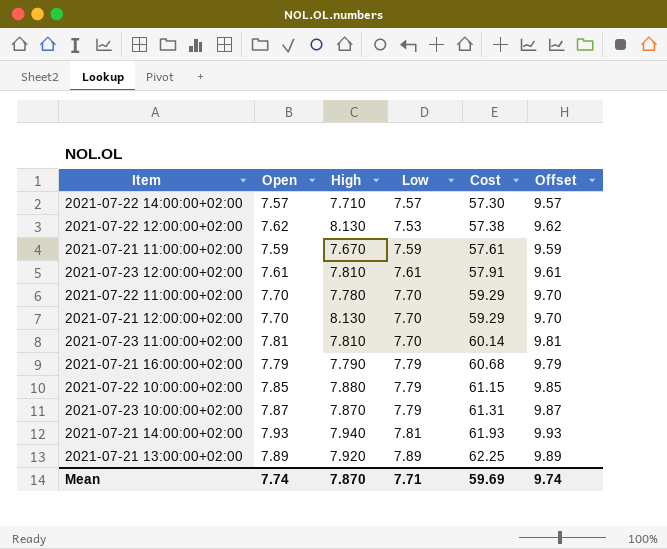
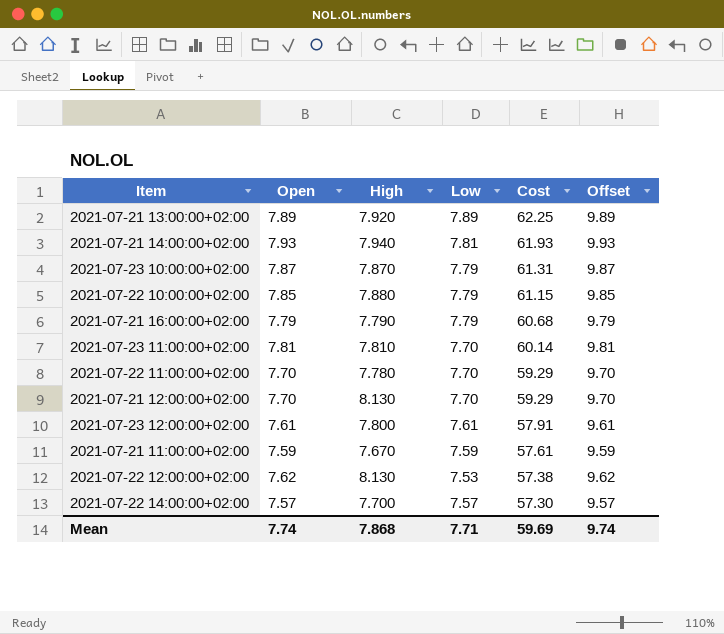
row order: Cost ascending -> Cost descending
2021-07-23 12:00:00+02:00 | High: 7.810 -> 7.800
2021-07-22 14:00:00+02:00 | High: 7.710 -> 7.700
Mean | High: 7.870 -> 7.868

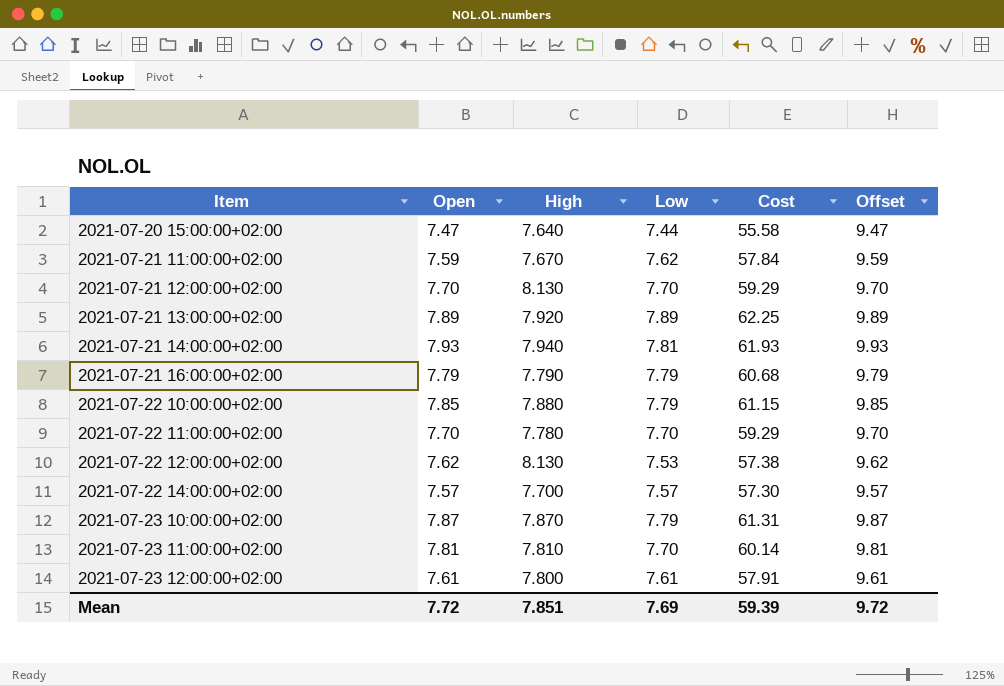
row order: Cost descending -> Item ascending
row 2021-07-20 15:00:00+02:00: none -> 7.47 | 7.640 | 7.44 | 55.58 | 9.47
2021-07-21 11:00:00+02:00 | Low: 7.59 -> 7.62
2021-07-21 11:00:00+02:00 | Cost: 57.61 -> 57.84
Mean | Open: 7.74 -> 7.72
Mean | High: 7.868 -> 7.851
Mean | Low: 7.71 -> 7.69
Mean | Cost: 59.69 -> 59.39
Mean | Offset: 9.74 -> 9.72

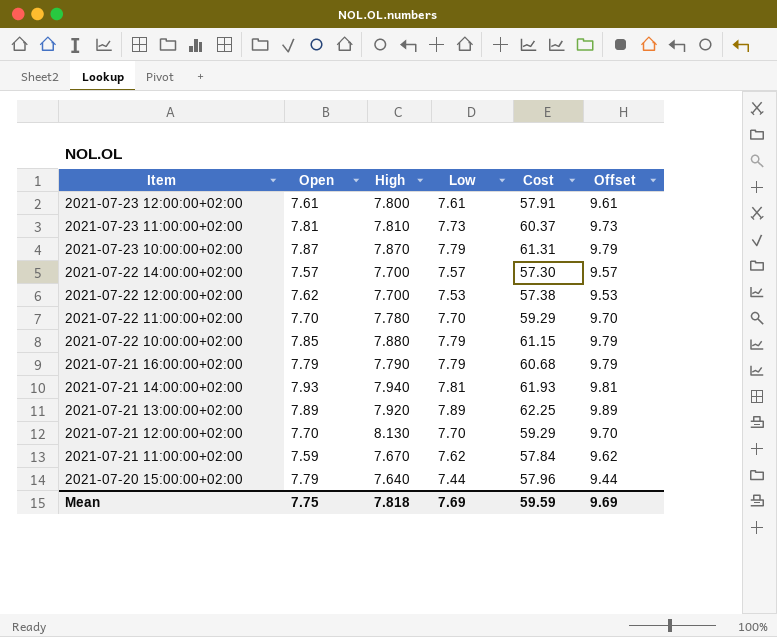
row order: Item ascending -> Item descending
column Offset | formula: [Open] + 2 -> [Low] + 2
2021-07-23 11:00:00+02:00 | Low: 7.70 -> 7.73
2021-07-23 11:00:00+02:00 | Cost: 60.14 -> 60.37
2021-07-22 12:00:00+02:00 | High: 8.130 -> 7.700
2021-07-20 15:00:00+02:00 | Open: 7.47 -> 7.79
2021-07-20 15:00:00+02:00 | Cost: 55.58 -> 57.96
Mean | Open: 7.72 -> 7.75
Mean | High: 7.851 -> 7.818
Mean | Cost: 59.39 -> 59.59
Mean | Offset: 9.72 -> 9.69

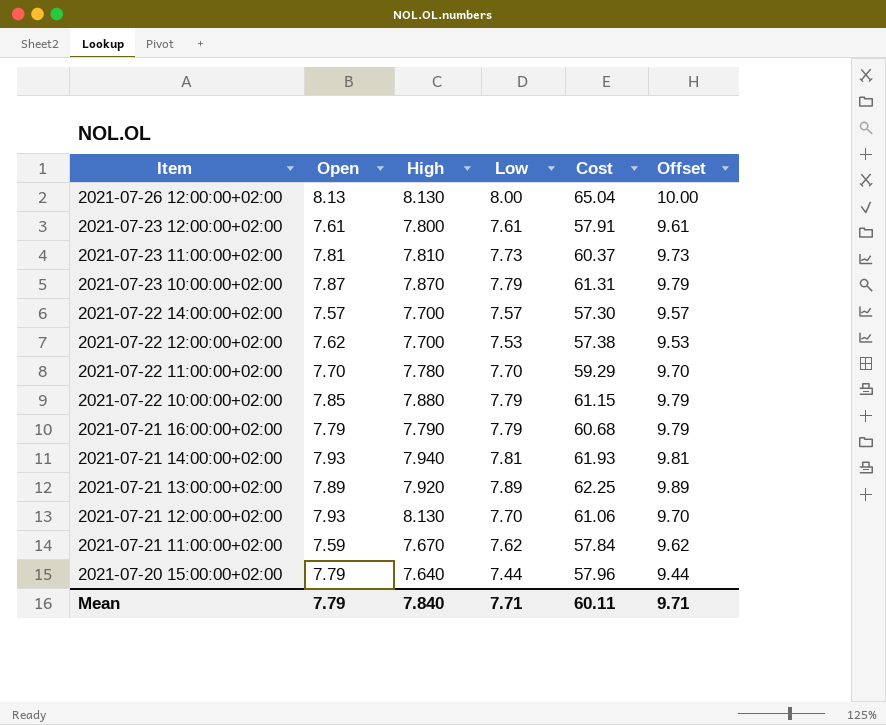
row 2021-07-26 12:00:00+02:00: none -> 8.13 | 8.130 | 8.00 | 65.04 | 10.00
2021-07-21 12:00:00+02:00 | Open: 7.70 -> 7.93
2021-07-21 12:00:00+02:00 | Cost: 59.29 -> 61.06
Mean | Open: 7.75 -> 7.79
Mean | High: 7.818 -> 7.840
Mean | Low: 7.69 -> 7.71
Mean | Cost: 59.59 -> 60.11
Mean | Offset: 9.69 -> 9.71

